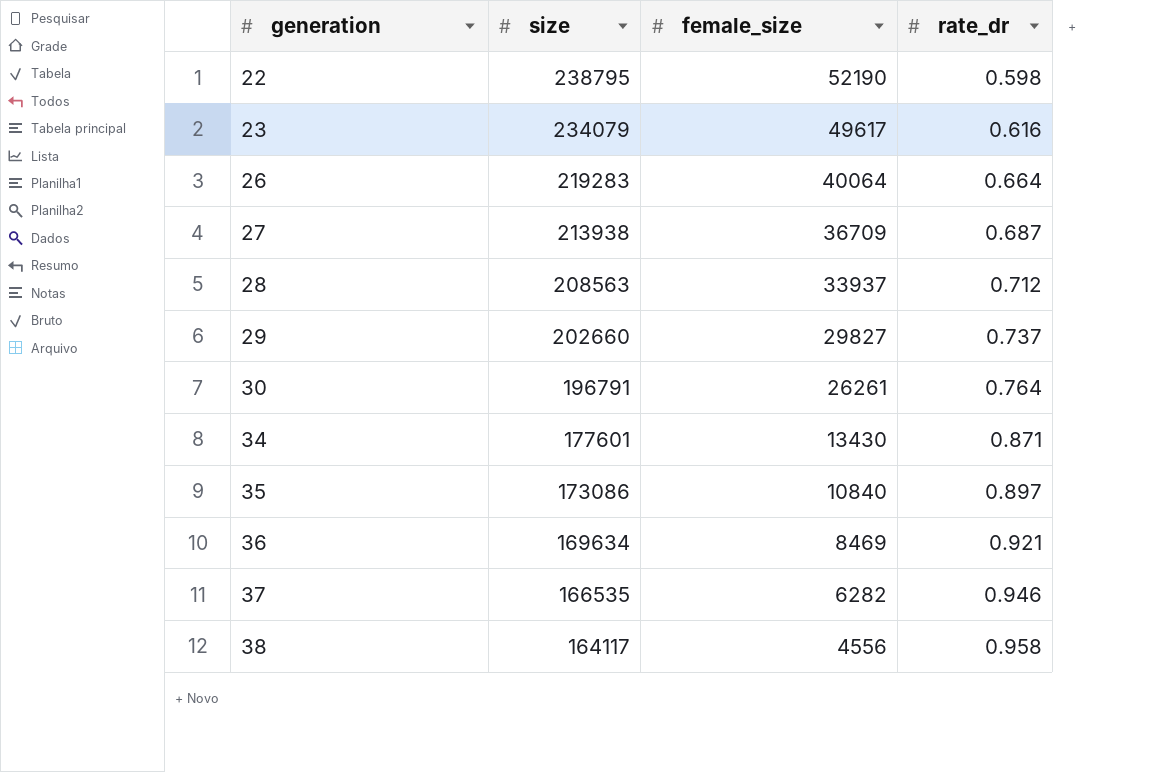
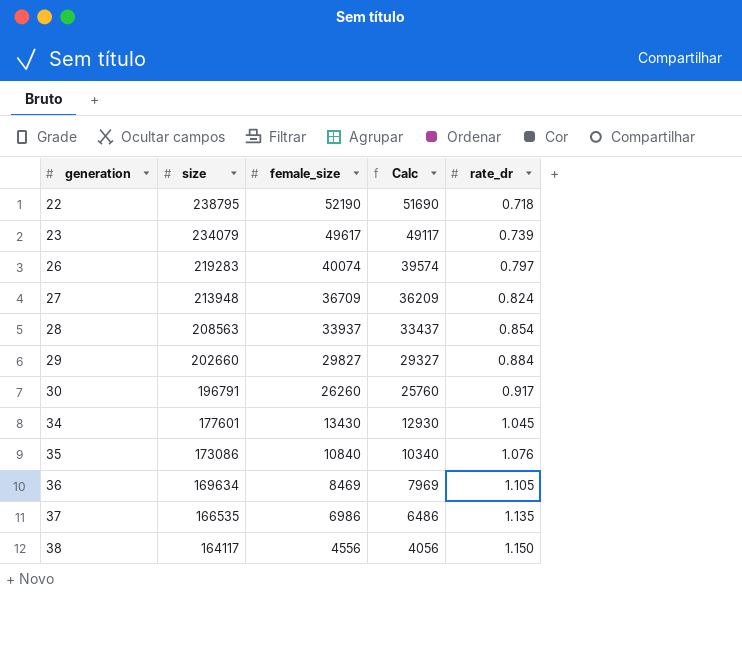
column Calc | formula: none -> [female_size] - 500
22 | rate_dr: 0.598 -> 0.718
23 | rate_dr: 0.616 -> 0.739
26 | female_size: 40064 -> 40074
26 | rate_dr: 0.664 -> 0.797
27 | size: 213938 -> 213948
27 | rate_dr: 0.687 -> 0.824
28 | rate_dr: 0.712 -> 0.854
29 | rate_dr: 0.737 -> 0.884
30 | female_size: 26261 -> 26260
30 | rate_dr: 0.764 -> 0.917
34 | rate_dr: 0.871 -> 1.045
35 | rate_dr: 0.897 -> 1.076
36 | rate_dr: 0.921 -> 1.105
37 | female_size: 6282 -> 6986
37 | rate_dr: 0.946 -> 1.135
38 | rate_dr: 0.958 -> 1.150

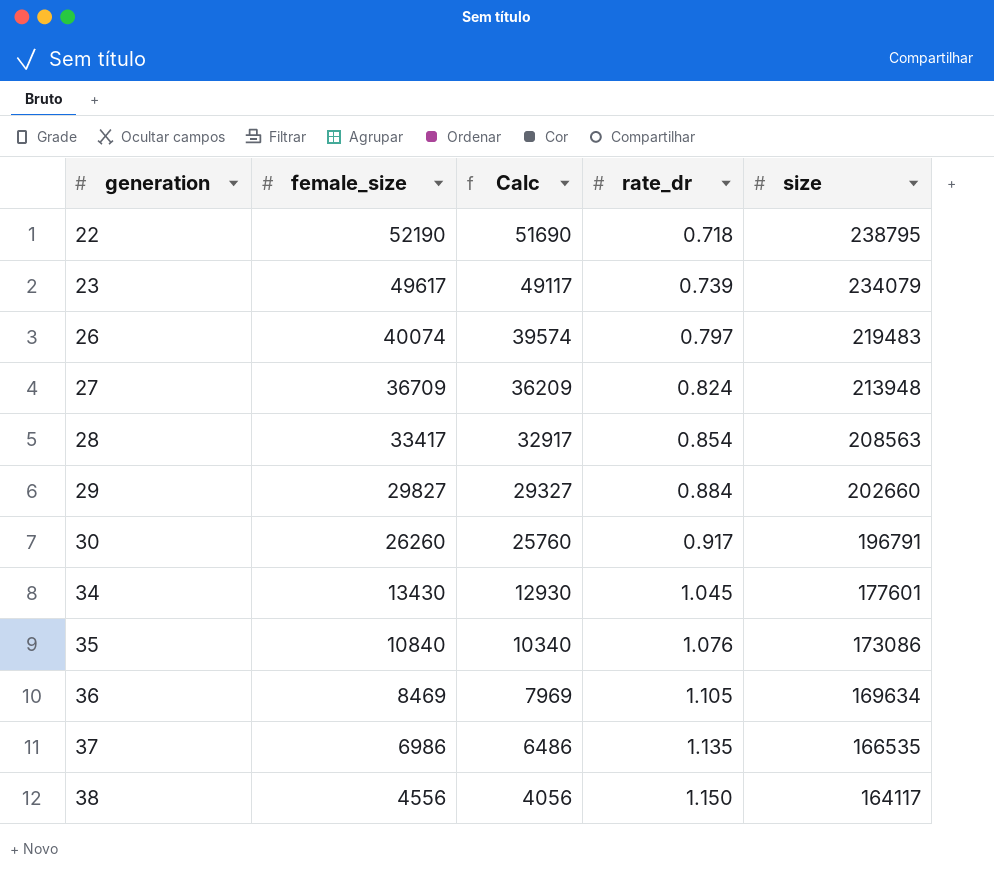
column size | position: 2 -> 5
26 | size: 219283 -> 219483
28 | female_size: 33937 -> 33417
28 | Calc: 33437 -> 32917

